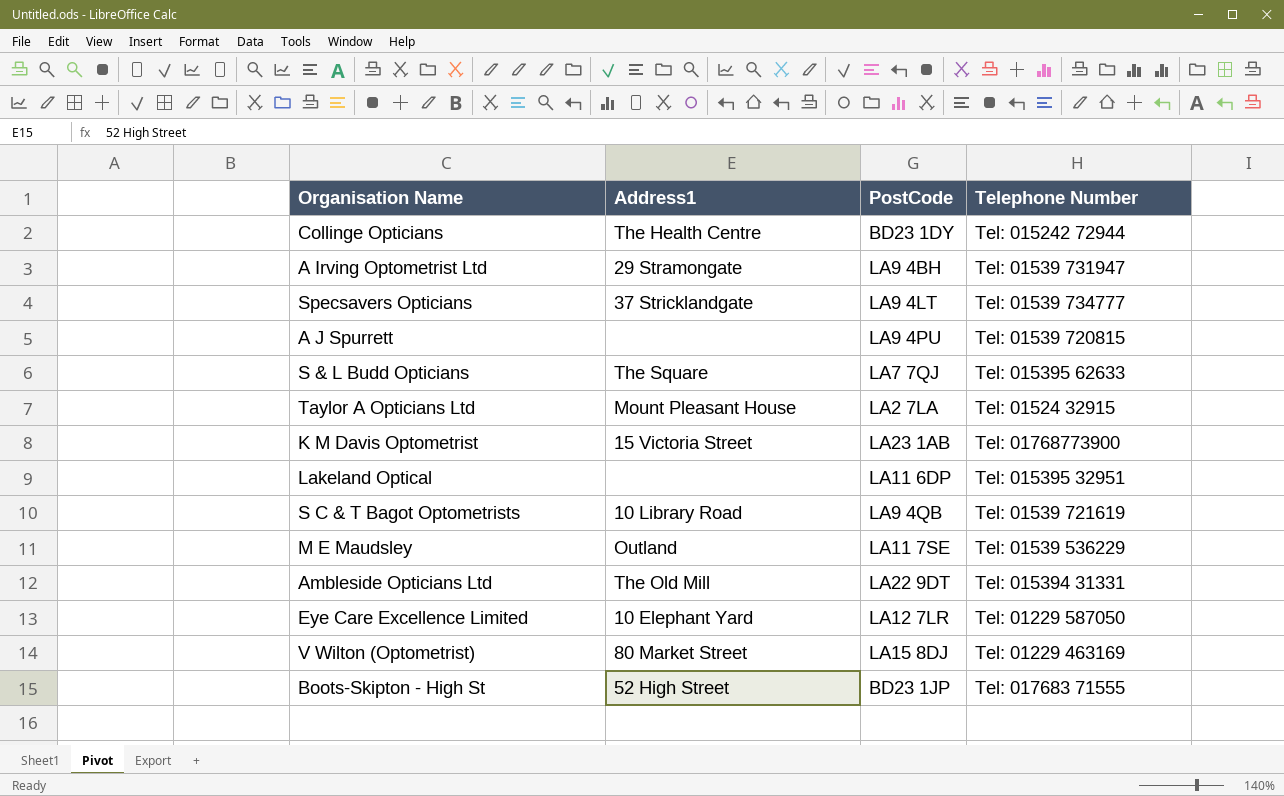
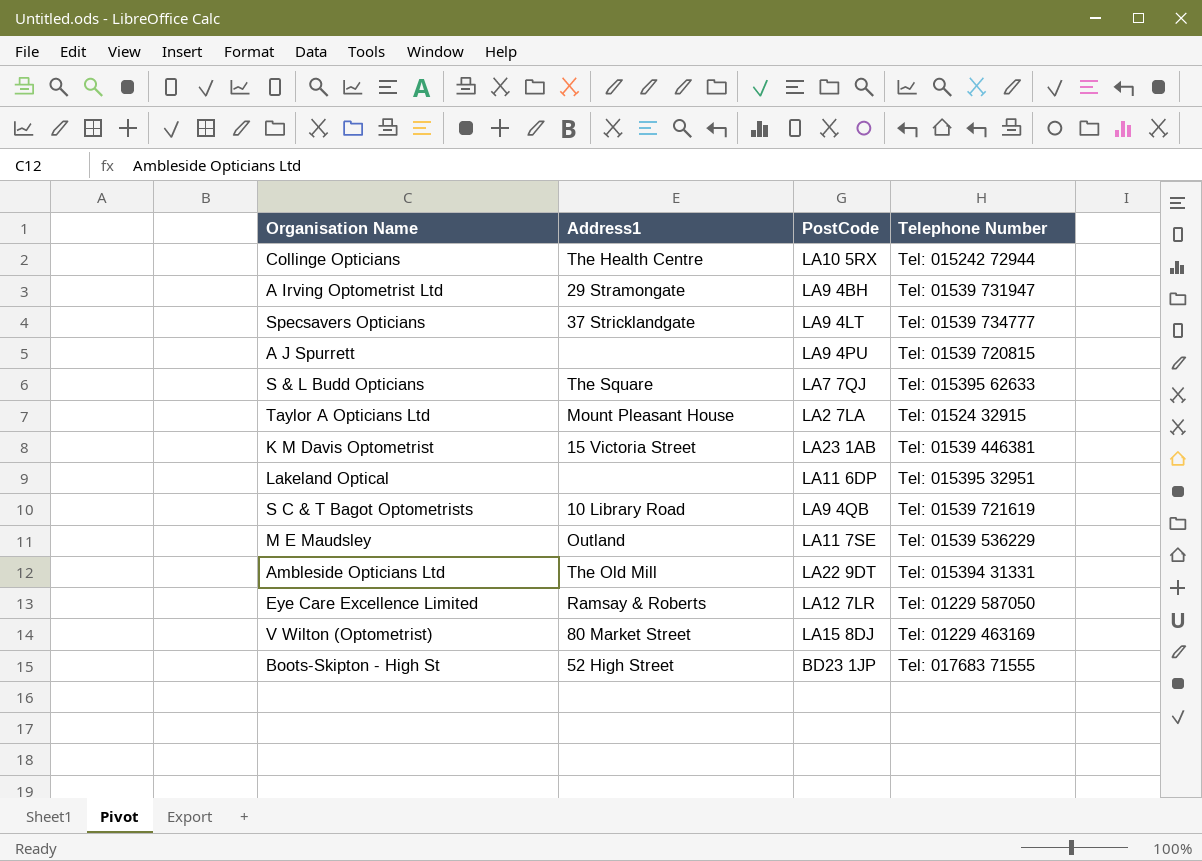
Collinge Opticians | PostCode: BD23 1DY -> LA10 5RX
K M Davis Optometrist | Telephone Number: Tel: 01768773900 -> Tel: 01539 446381
Eye Care Excellence Limited | Address1: 10 Elephant Yard -> Ramsay & Roberts

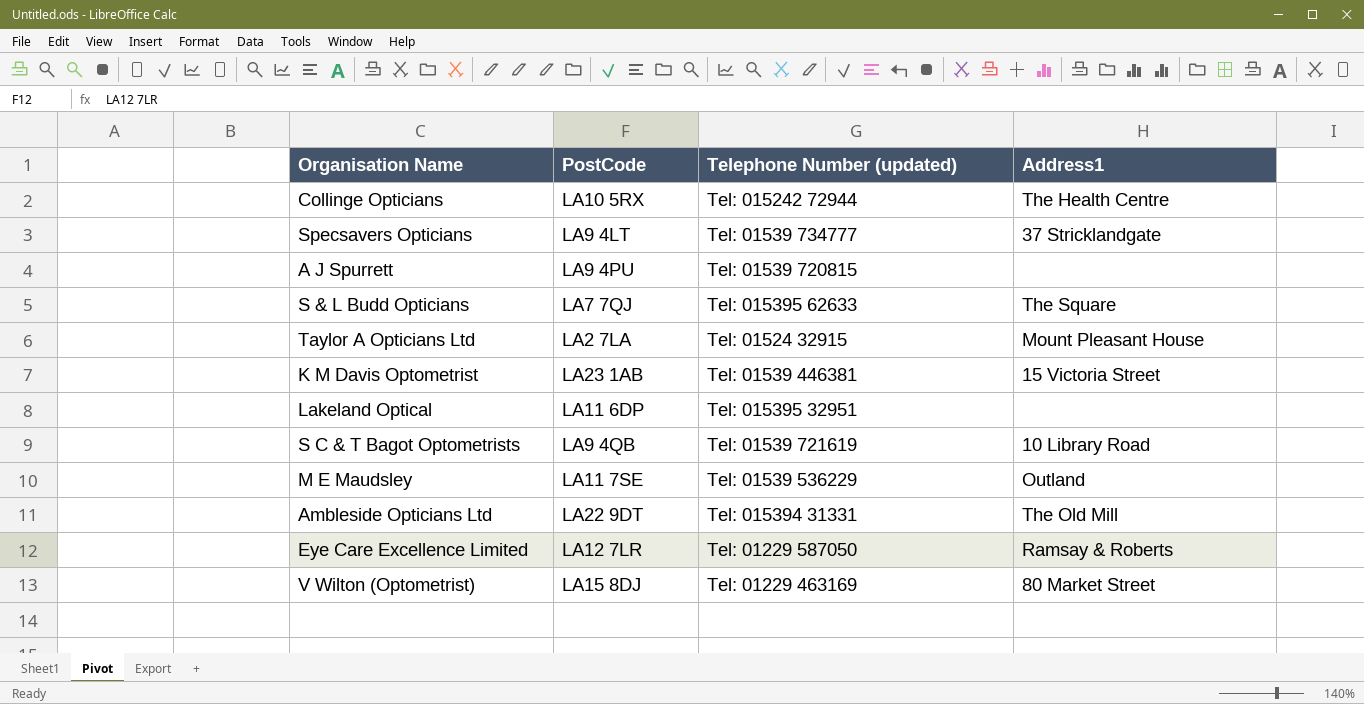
column name: Telephone Number -> Telephone Number (updated)
column Address1 | position: 2 -> 4
row A Irving Optometrist Ltd: 29 Stramongate | LA9 4BH | Tel: 01539 731947 -> none
row Boots-Skipton - High St: 52 High Street | BD23 1JP | Tel: 017683 71555 -> none

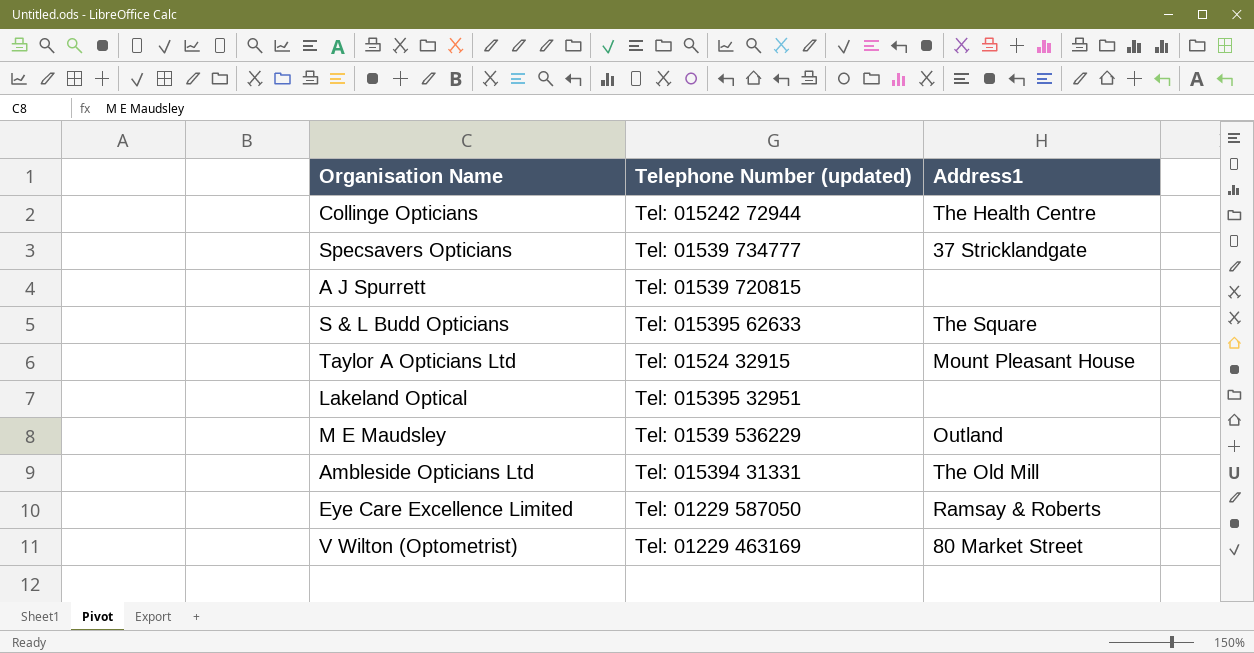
column PostCode | position: 2 -> none
row K M Davis Optometrist: LA23 1AB | Tel: 01539 446381 | 15 Victoria Street -> none
row S C & T Bagot Optometrists: LA9 4QB | Tel: 01539 721619 | 10 Library Road -> none

